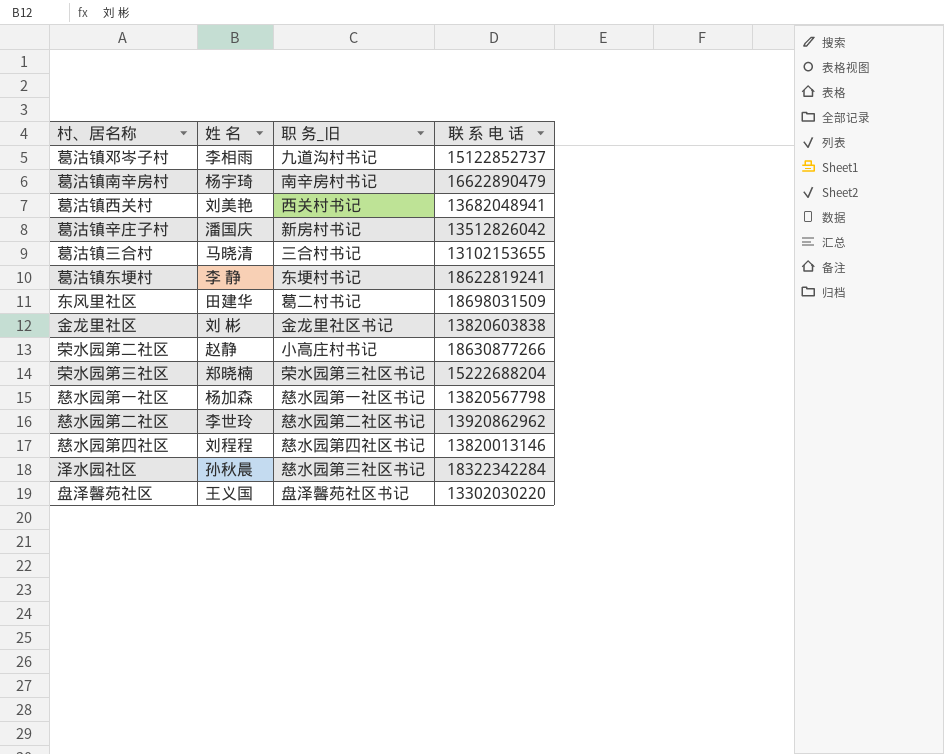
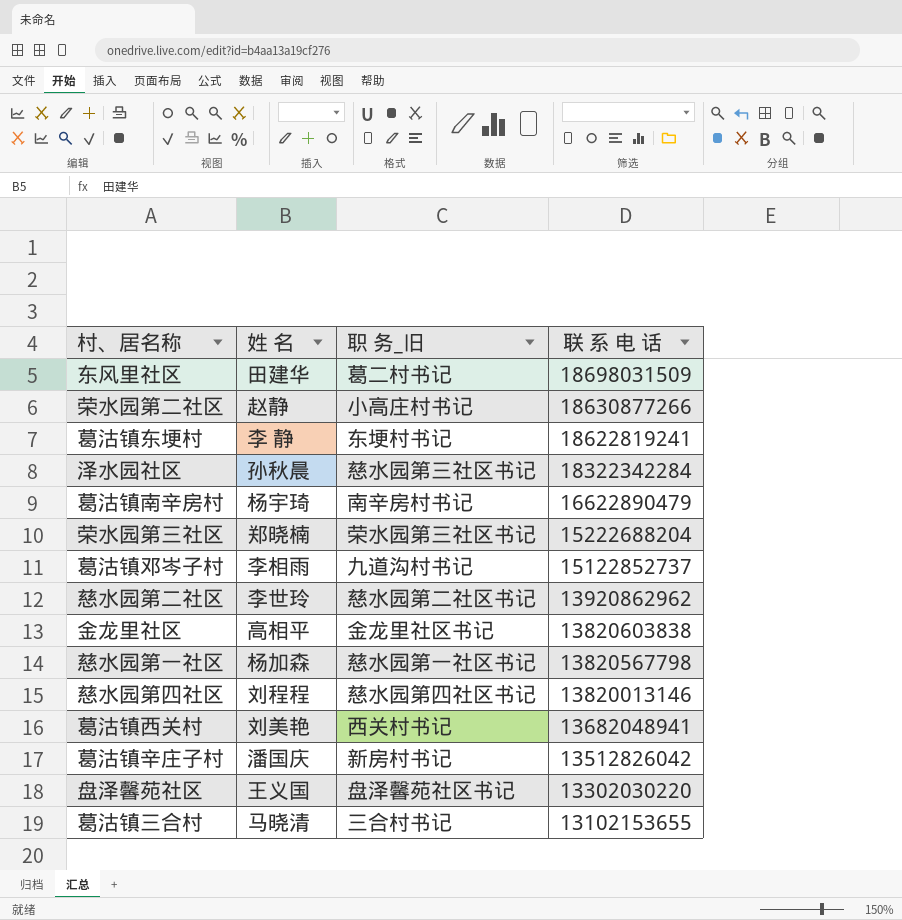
row order: none -> 联 系 电 话 descending
金龙里社区 | 姓 名: 刘 彬 -> 高相平

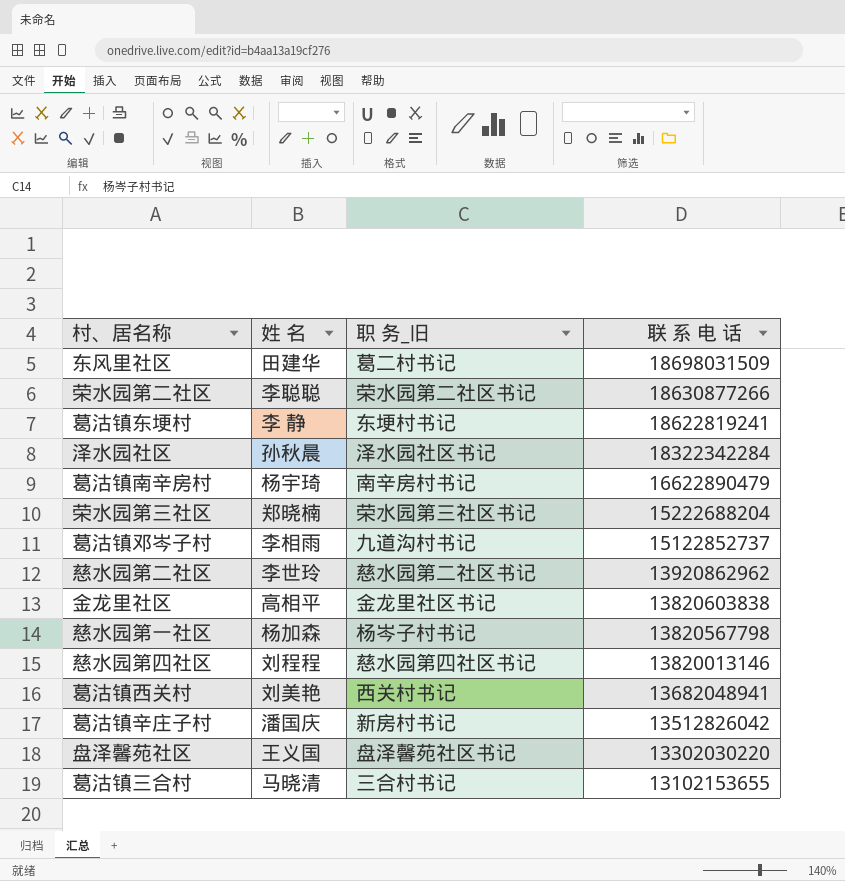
荣水园第二社区 | 姓 名: 赵静 -> 李聪聪
荣水园第二社区 | 职 务_旧: 小高庄村书记 -> 荣水园第二社区书记
泽水园社区 | 职 务_旧: 慈水园第三社区书记 -> 泽水园社区书记
慈水园第一社区 | 职 务_旧: 慈水园第一社区书记 -> 杨岑子村书记

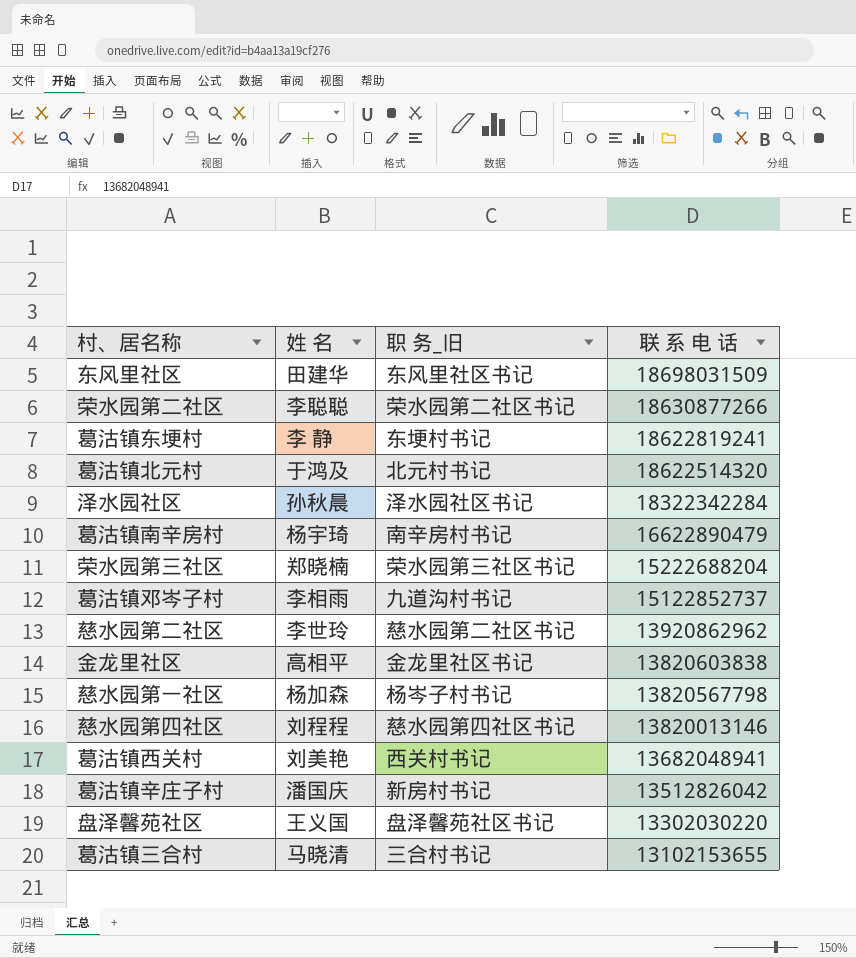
东风里社区 | 职 务_旧: 葛二村书记 -> 东风里社区书记
row 葛沽镇北元村: none -> 于鸿及 | 北元村书记 | 18622514320

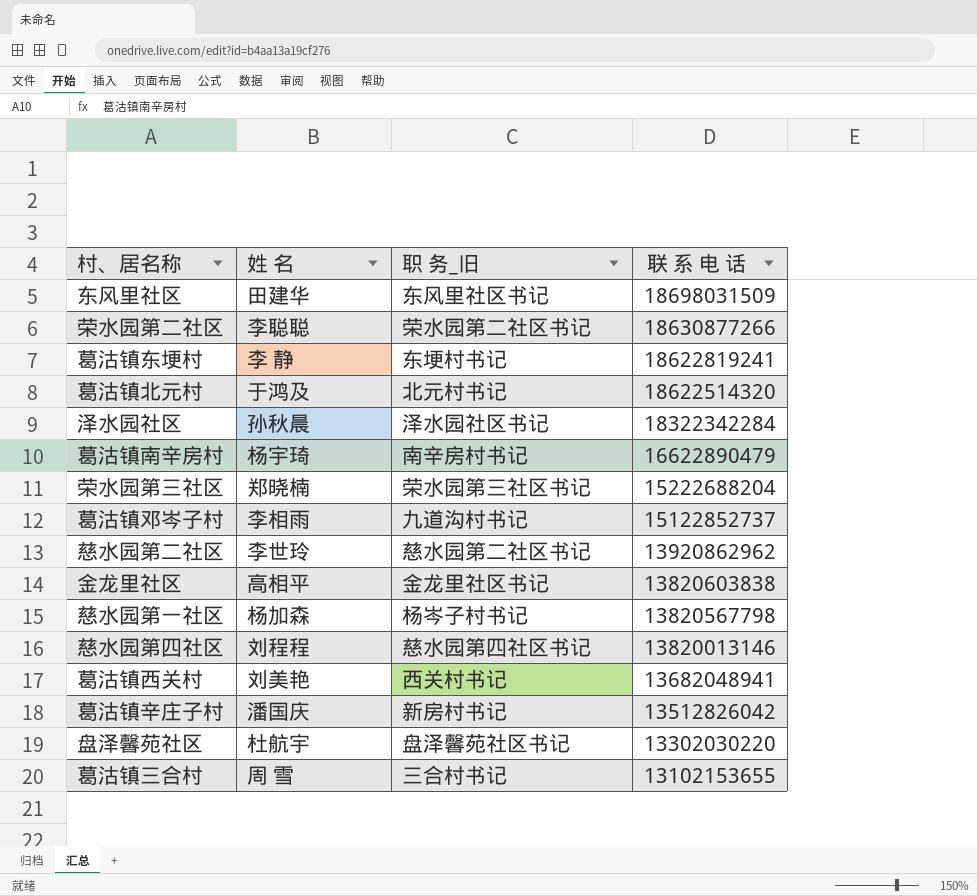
盘泽馨苑社区 | 姓 名: 王义国 -> 杜航宇
葛沽镇三合村 | 姓 名: 马晓清 -> 周 雪

